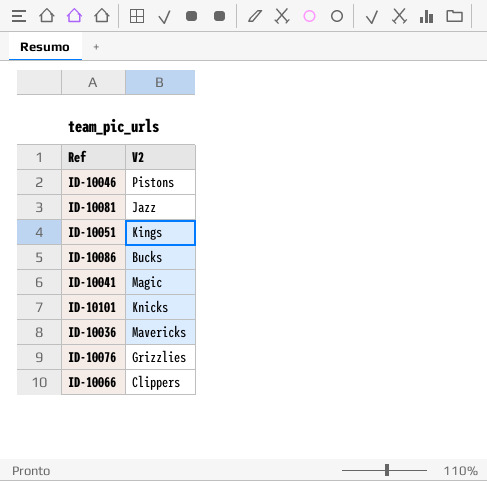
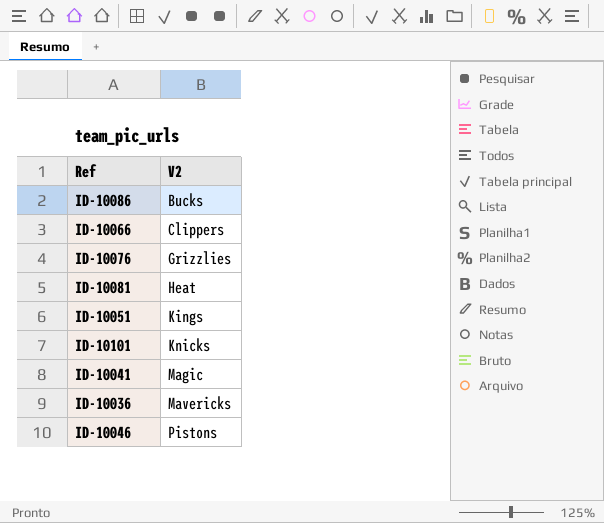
row order: none -> V2 ascending
ID-10081 | V2: Jazz -> Heat

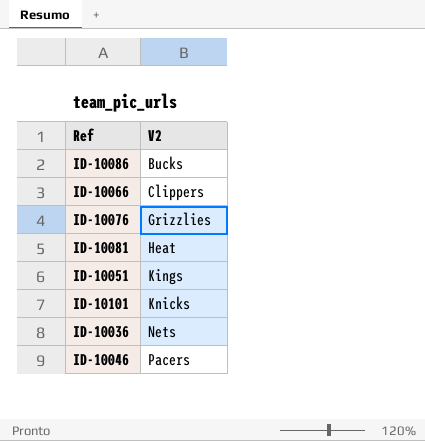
row ID-10041: Magic -> none
ID-10036 | V2: Mavericks -> Nets
ID-10046 | V2: Pistons -> Pacers

